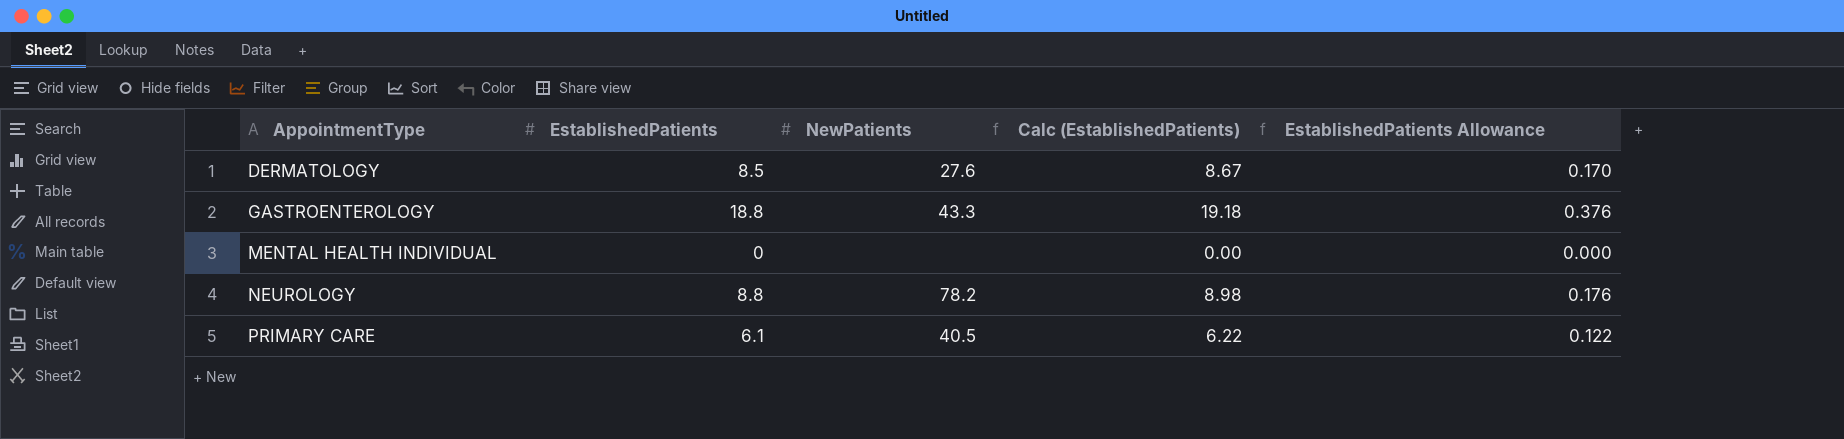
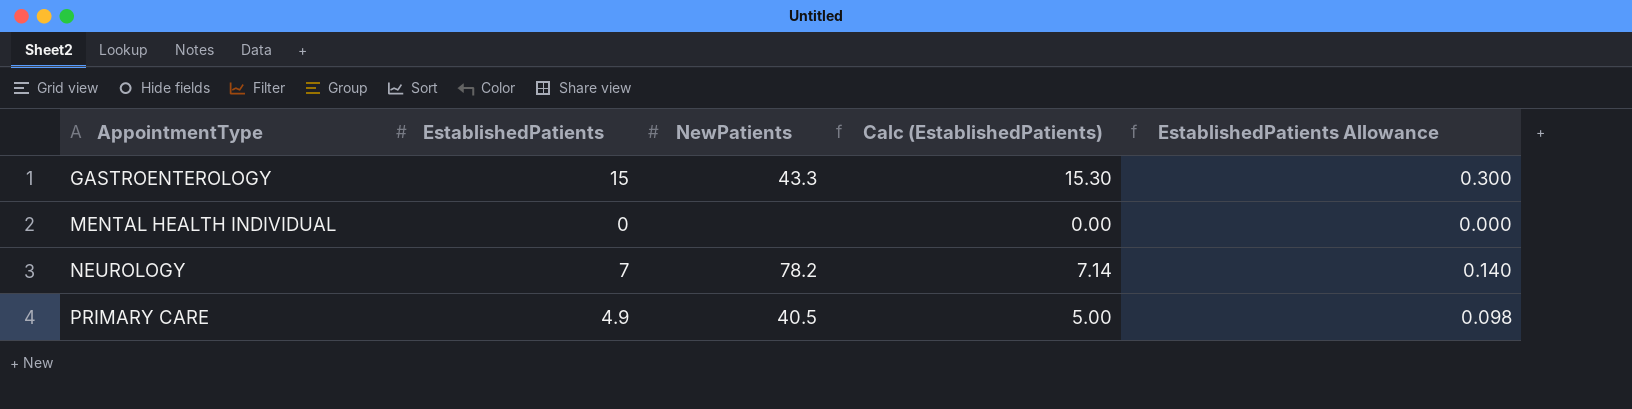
row DERMATOLOGY: 8.5 | 27.6 | 8.67 | 0.170 -> none
GASTROENTEROLOGY | EstablishedPatients: 18.8 -> 15
GASTROENTEROLOGY | Calc (EstablishedPatients): 19.18 -> 15.30
GASTROENTEROLOGY | EstablishedPatients Allowance: 0.376 -> 0.300
NEUROLOGY | EstablishedPatients: 8.8 -> 7
NEUROLOGY | Calc (EstablishedPatients): 8.98 -> 7.14
NEUROLOGY | EstablishedPatients Allowance: 0.176 -> 0.140
PRIMARY CARE | EstablishedPatients: 6.1 -> 4.9
PRIMARY CARE | Calc (EstablishedPatients): 6.22 -> 5.00
PRIMARY CARE | EstablishedPatients Allowance: 0.122 -> 0.098

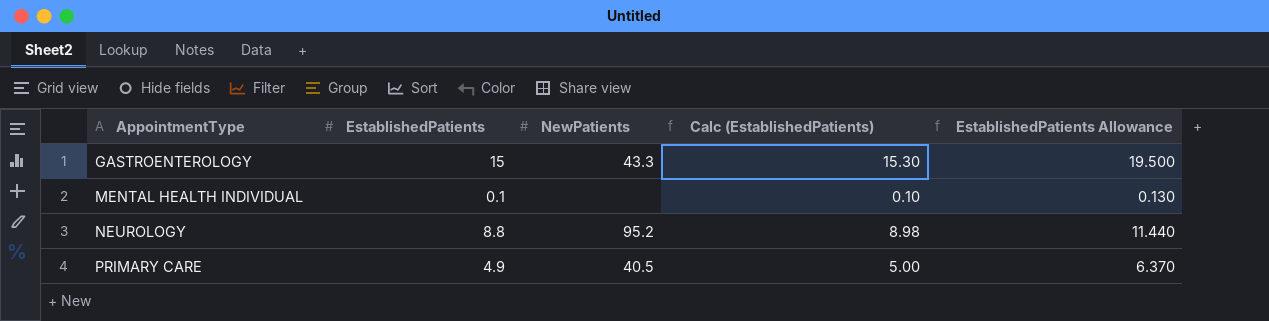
column EstablishedPatients Allowance | formula: [EstablishedPatients] * 0.02 -> [EstablishedPatients] * 1.3
MENTAL HEALTH INDIVIDUAL | EstablishedPatients: 0 -> 0.1
MENTAL HEALTH INDIVIDUAL | Calc (EstablishedPatients): 0.00 -> 0.10
NEUROLOGY | EstablishedPatients: 7 -> 8.8
NEUROLOGY | NewPatients: 78.2 -> 95.2
NEUROLOGY | Calc (EstablishedPatients): 7.14 -> 8.98

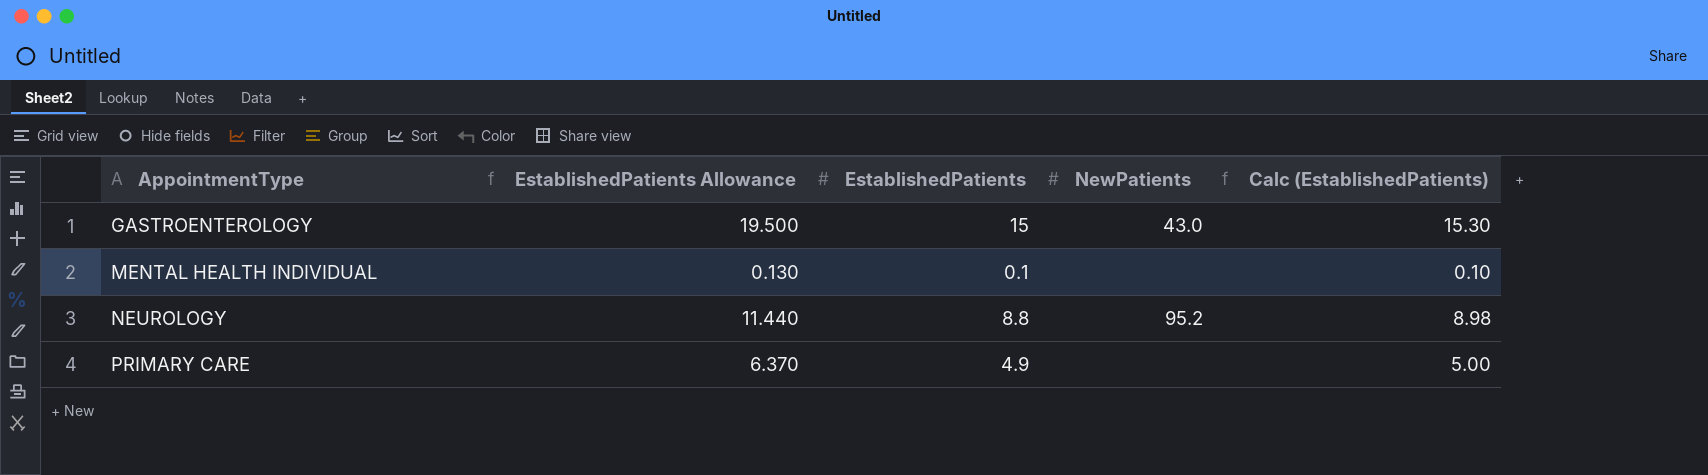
column EstablishedPatients Allowance | position: 5 -> 2
GASTROENTEROLOGY | NewPatients: 43.3 -> 43.0
PRIMARY CARE | NewPatients: 40.5 -> none

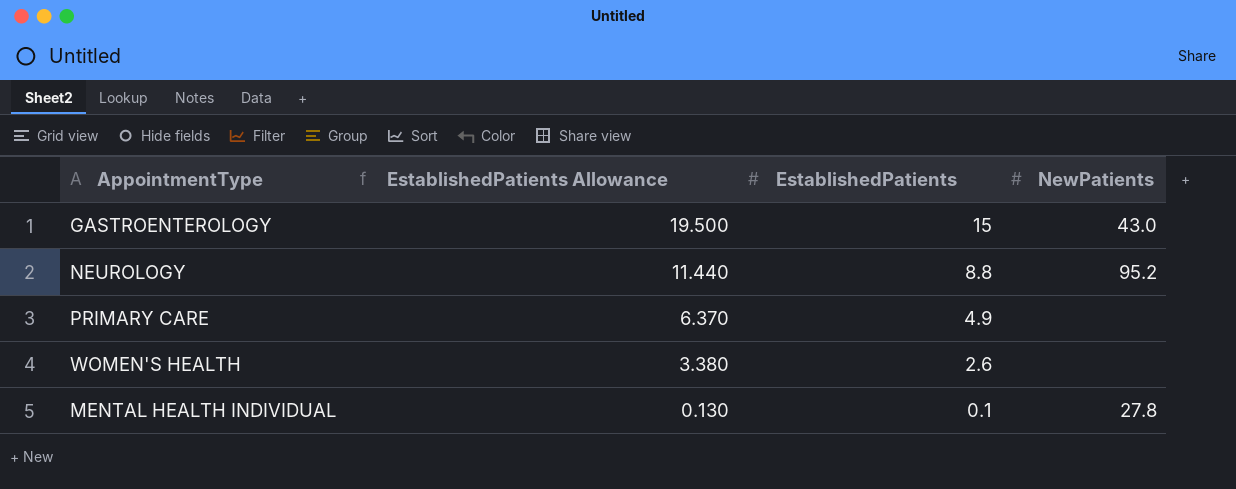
row order: AppointmentType ascending -> EstablishedPatients Allowance descending
column Calc (EstablishedPatients) | formula: [EstablishedPatients] * 1.02 -> none
row WOMEN'S HEALTH: none -> 3.380 | 2.6 | none
MENTAL HEALTH INDIVIDUAL | NewPatients: none -> 27.8

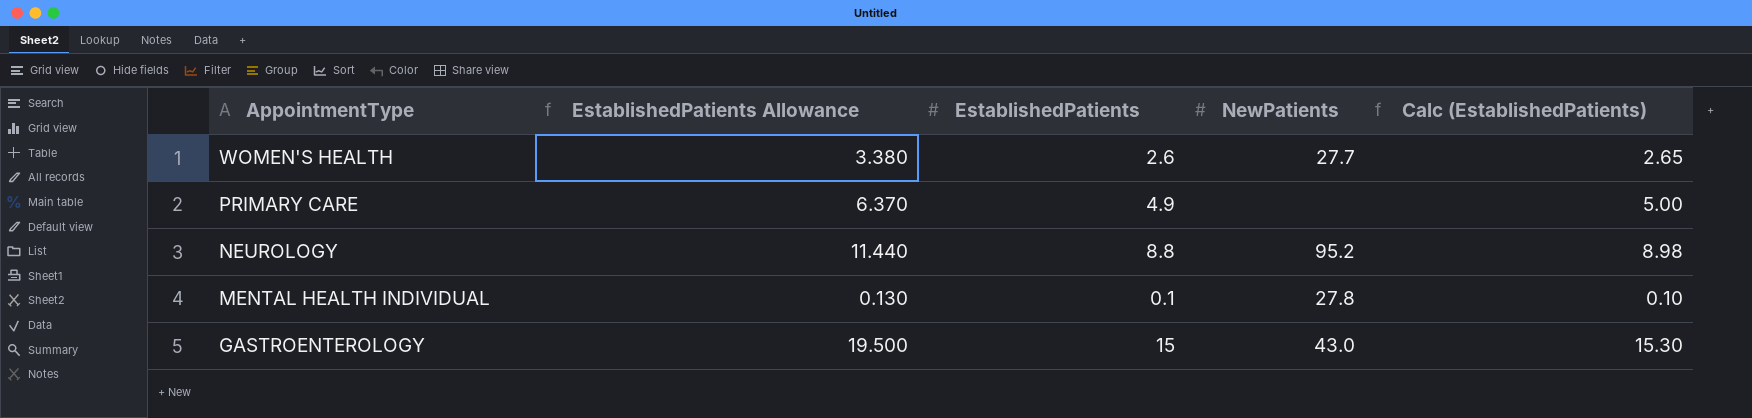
row order: EstablishedPatients Allowance descending -> AppointmentType descending
column Calc (EstablishedPatients) | formula: none -> [EstablishedPatients] * 1.02
WOMEN'S HEALTH | NewPatients: none -> 27.7

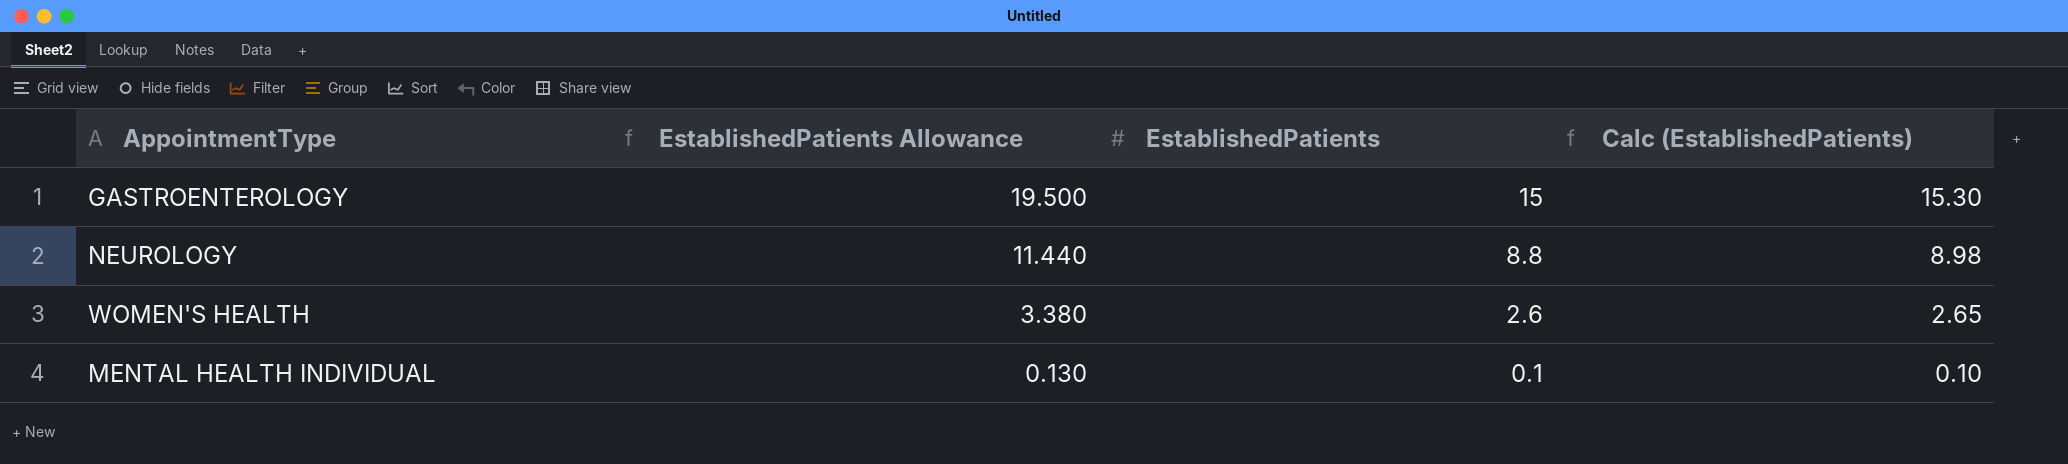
row order: AppointmentType descending -> EstablishedPatients Allowance descending
column NewPatients | position: 4 -> none
row PRIMARY CARE: 6.370 | 4.9 | none | 5.00 -> none

